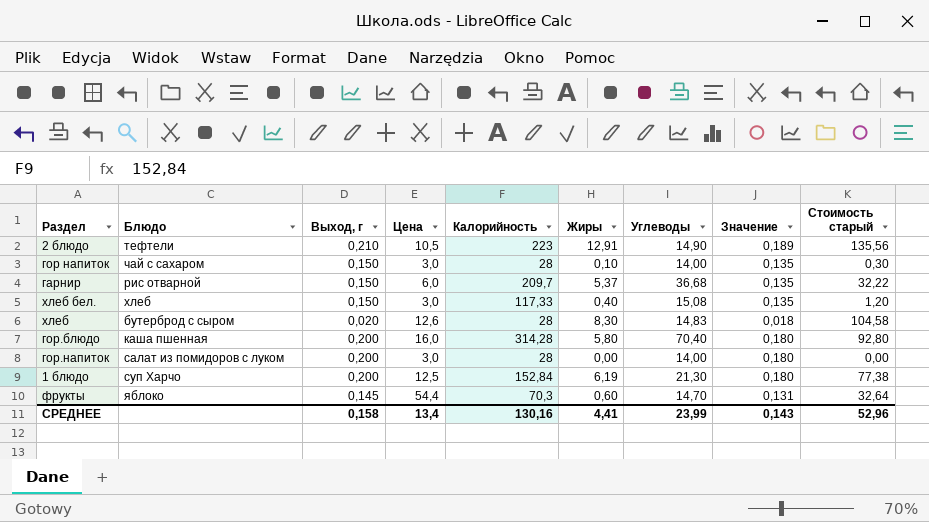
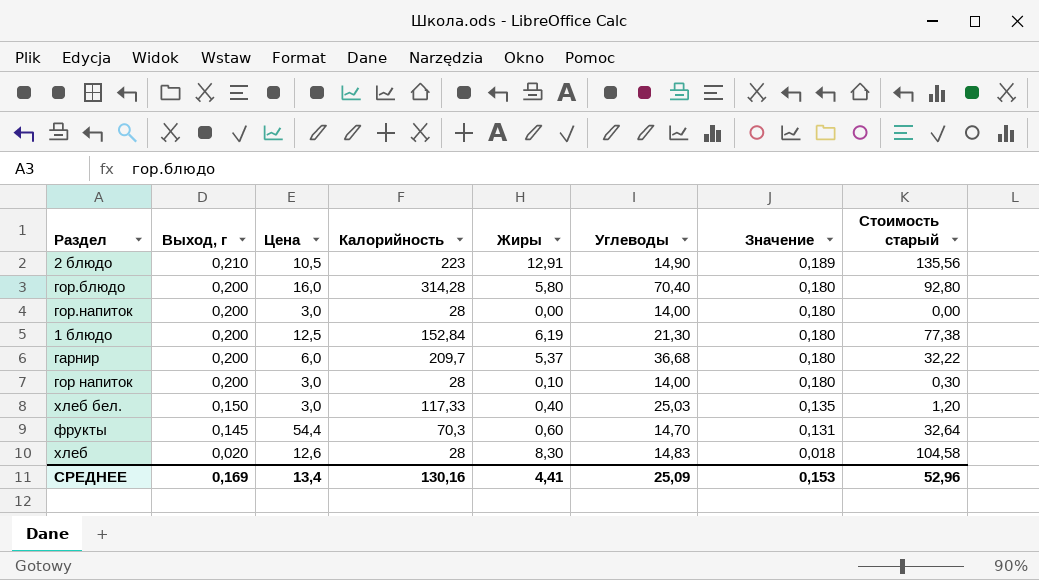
row order: none -> Выход, г descending
column Блюдо | position: 2 -> none
гарнир | Выход, г: 0,150 -> 0,200
гарнир | Значение: 0,135 -> 0,180
гор напиток | Выход, г: 0,150 -> 0,200
гор напиток | Значение: 0,135 -> 0,180
хлеб бел. | Углеводы: 15,08 -> 25,03
СРЕДНЕЕ | Выход, г: 0,158 -> 0,169
СРЕДНЕЕ | Углеводы: 23,99 -> 25,09
СРЕДНЕЕ | Значение: 0,143 -> 0,153

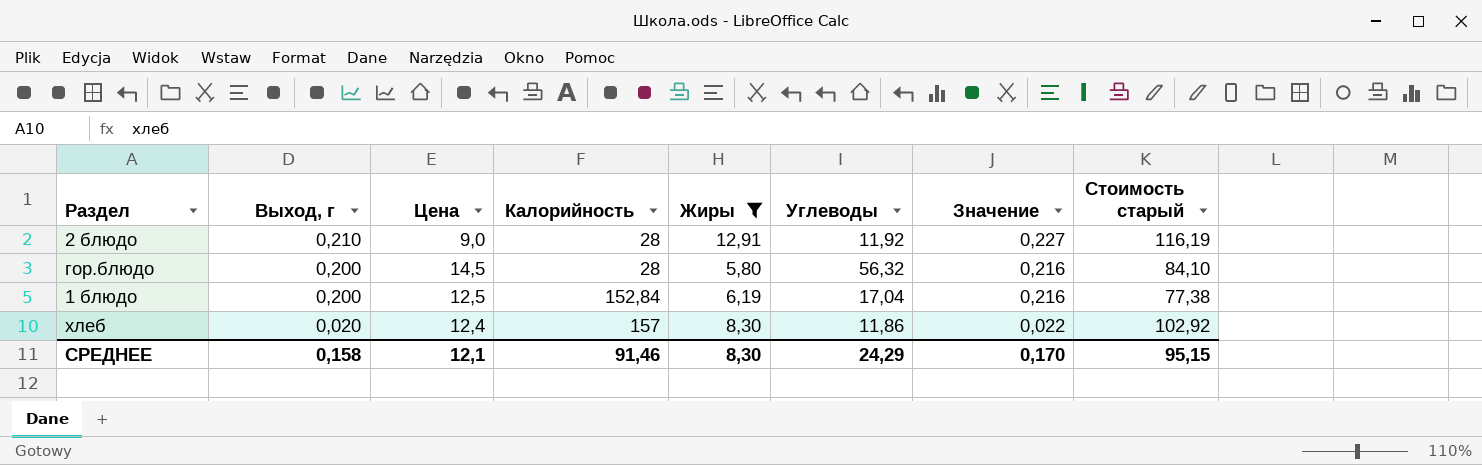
filter: none -> Жиры >= 5,80
column Значение | formula: [Выход, г] * 0,9 -> [Выход, г] * 1,08
2 блюдо | Цена: 10,5 -> 9,0
2 блюдо | Калорийность: 223 -> 28
2 блюдо | Углеводы: 14,90 -> 11,92
2 блюдо | Стоимость старый: 135,56 -> 116,19
гор.блюдо | Цена: 16,0 -> 14,5
гор.блюдо | Калорийность: 314,28 -> 28
гор.блюдо | Углеводы: 70,40 -> 56,32
гор.блюдо | Стоимость старый: 92,80 -> 84,10
1 блюдо | Углеводы: 21,30 -> 17,04
хлеб | Цена: 12,6 -> 12,4
хлеб | Калорийность: 28 -> 157
хлеб | Углеводы: 14,83 -> 11,86
хлеб | Стоимость старый: 104,58 -> 102,92
СРЕДНЕЕ | Выход, г: 0,169 -> 0,158
СРЕДНЕЕ | Цена: 13,4 -> 12,1
СРЕДНЕЕ | Калорийность: 130,16 -> 91,46
СРЕДНЕЕ | Жиры: 4,41 -> 8,30
СРЕДНЕЕ | Углеводы: 25,09 -> 24,29
СРЕДНЕЕ | Значение: 0,153 -> 0,170
СРЕДНЕЕ | Стоимость старый: 52,96 -> 95,15

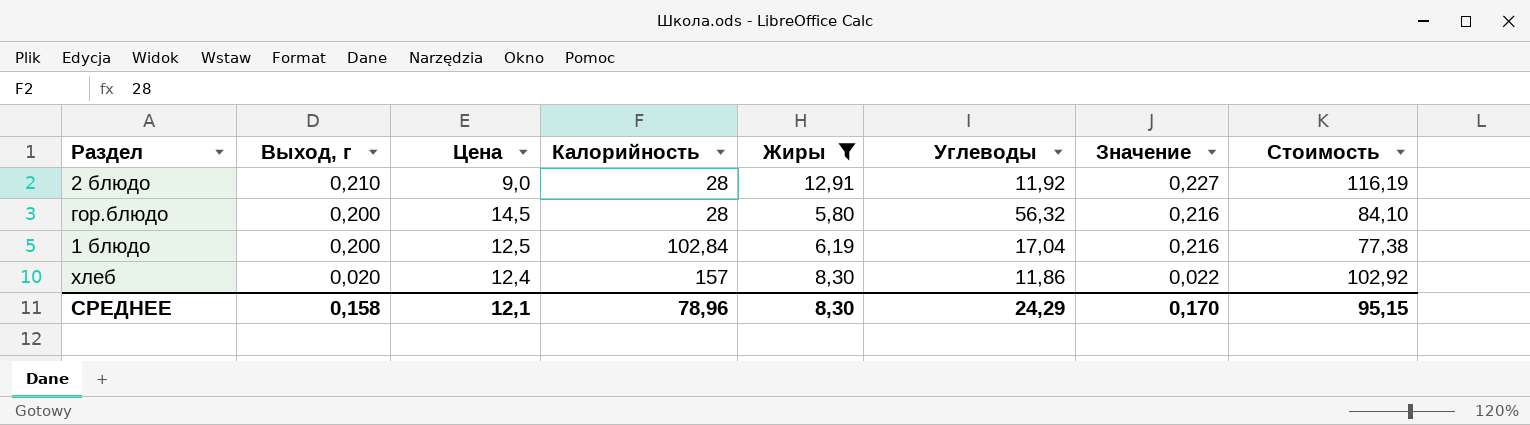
column name: Стоимость старый -> Стоимость
1 блюдо | Калорийность: 152,84 -> 102,84
СРЕДНЕЕ | Калорийность: 91,46 -> 78,96

